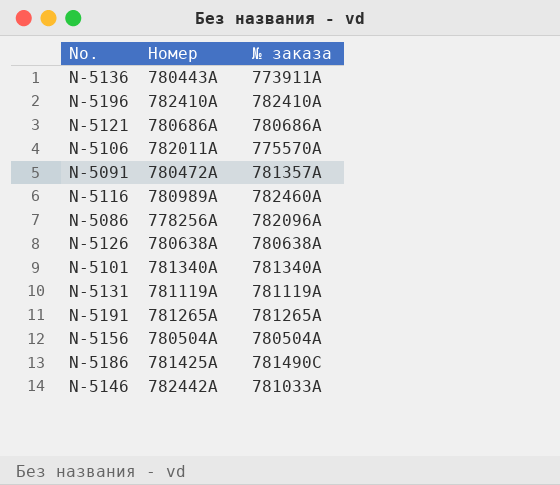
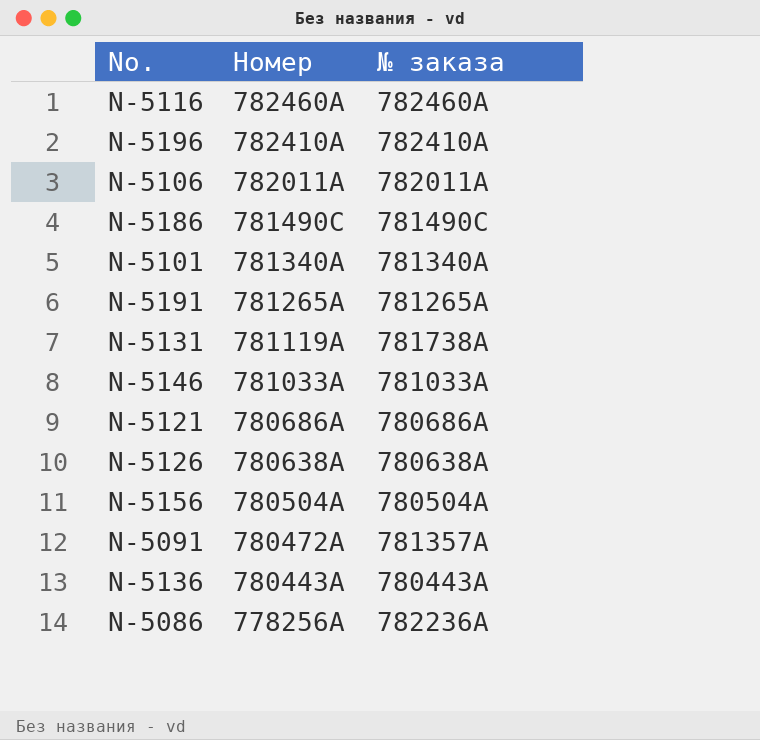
row order: none -> Номер descending
N-5116 | Номер: 780989A -> 782460A
N-5106 | № заказа: 775570A -> 782011A
N-5186 | Номер: 781425A -> 781490C
N-5131 | № заказа: 781119A -> 781738A
N-5146 | Номер: 782442A -> 781033A
N-5136 | № заказа: 773911A -> 780443A
N-5086 | № заказа: 782096A -> 782236A

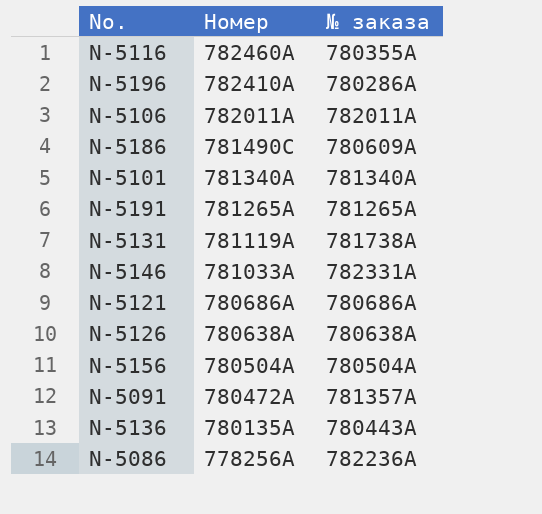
N-5116 | № заказа: 782460A -> 780355A
N-5196 | № заказа: 782410A -> 780286A
N-5186 | № заказа: 781490C -> 780609A
N-5146 | № заказа: 781033A -> 782331A
N-5136 | Номер: 780443A -> 780135A

